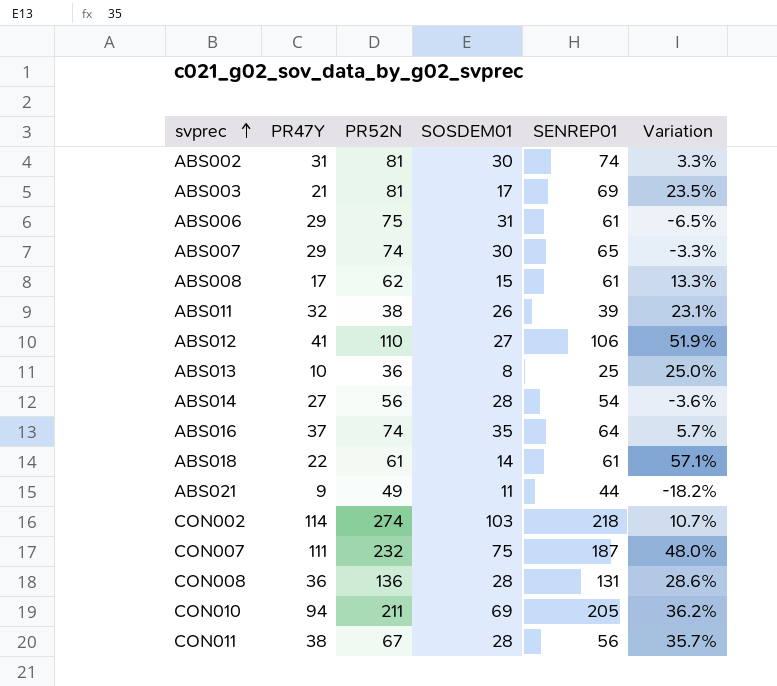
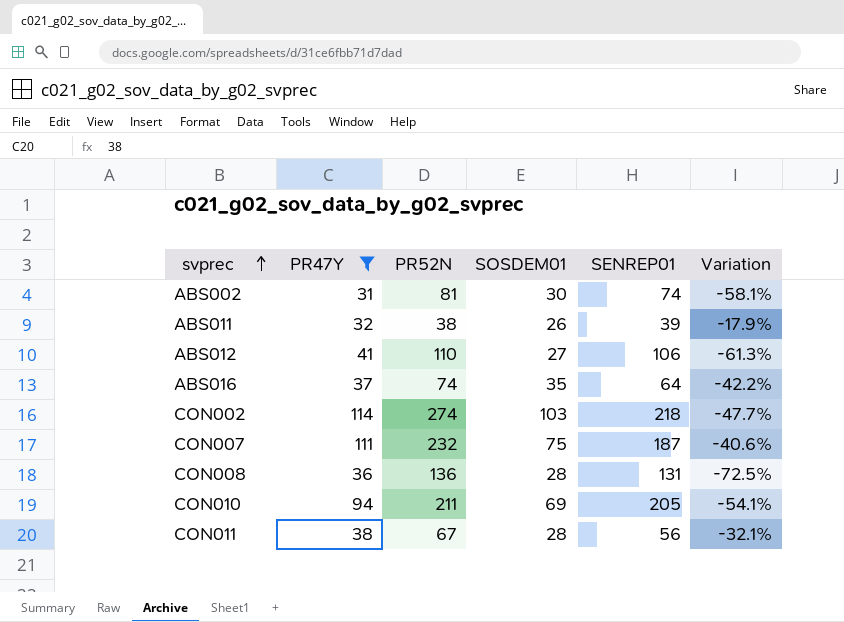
filter: none -> PR47Y >= 31
column Variation | formula: ([PR47Y] - [SOSDEM01]) / [SOSDEM01] -> ([PR47Y] - [SENREP01]) / [SENREP01]

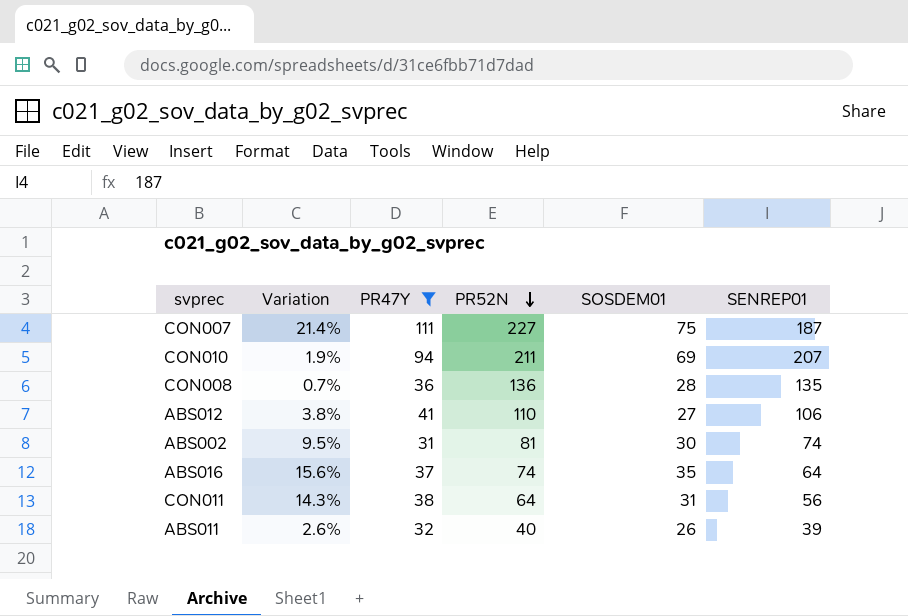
row order: svprec ascending -> PR52N descending
column Variation | formula: ([PR47Y] - [SENREP01]) / [SENREP01] -> ([PR52N] - [SENREP01]) / [SENREP01]
column Variation | position: 6 -> 2
row CON002: 114 | 274 | 103 | 218 | -47.7% -> none
CON007 | PR52N: 232 -> 227
CON010 | SENREP01: 205 -> 207
CON008 | SENREP01: 131 -> 135
CON011 | PR52N: 67 -> 64
CON011 | SOSDEM01: 28 -> 31
ABS011 | PR52N: 38 -> 40

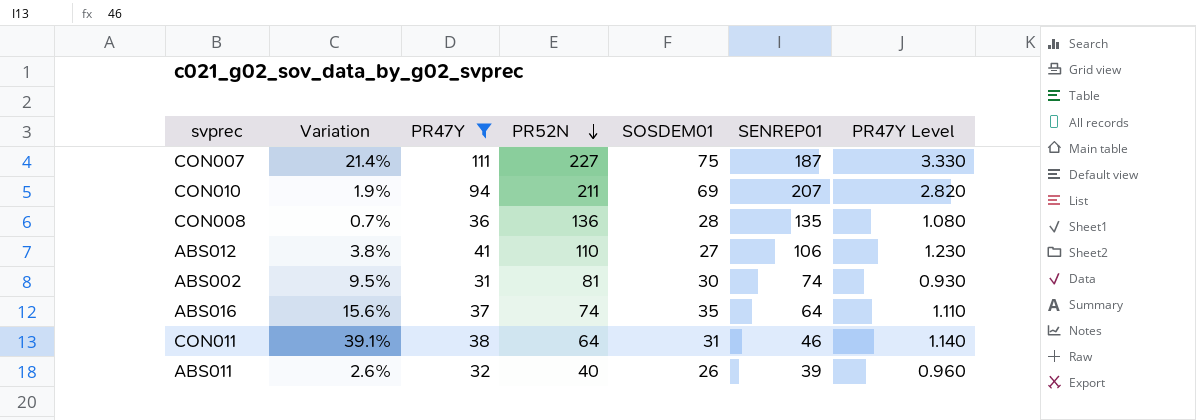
column PR47Y Level | formula: none -> [PR47Y] * 0.03
CON011 | Variation: 14.3% -> 39.1%
CON011 | SENREP01: 56 -> 46

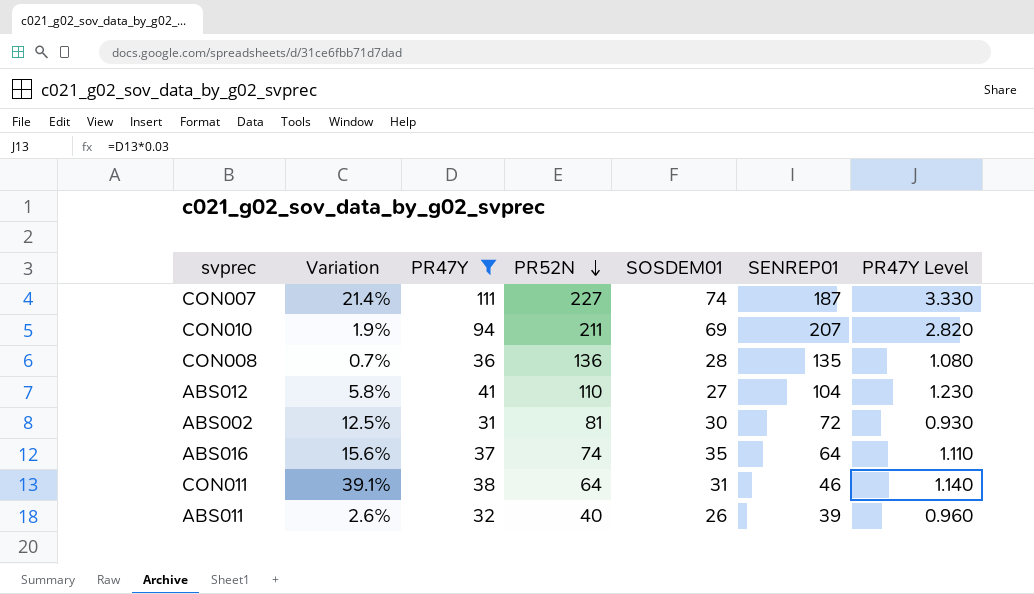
CON007 | SOSDEM01: 75 -> 74
ABS012 | Variation: 3.8% -> 5.8%
ABS012 | SENREP01: 106 -> 104
ABS002 | Variation: 9.5% -> 12.5%
ABS002 | SENREP01: 74 -> 72

